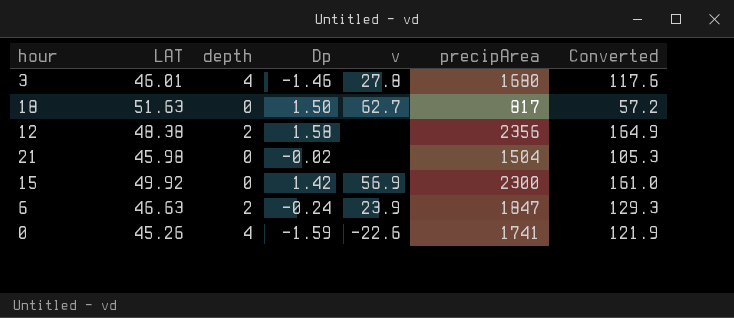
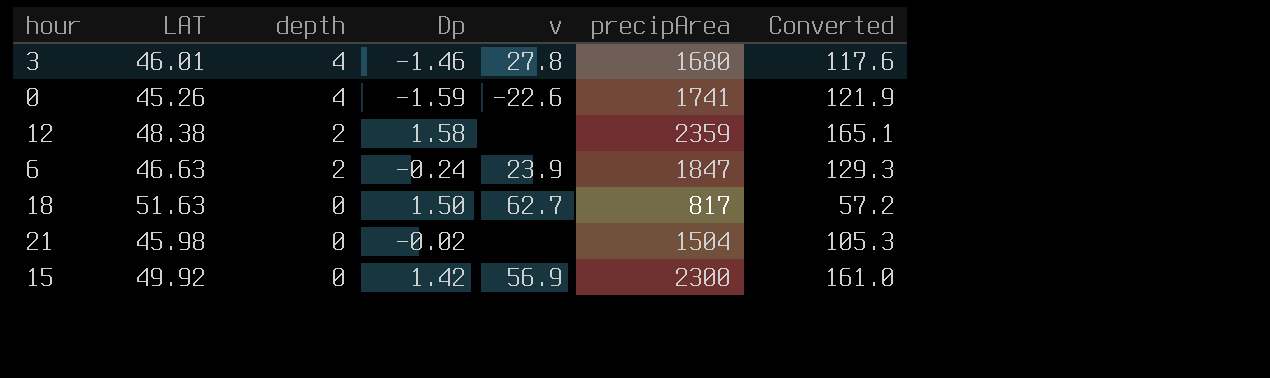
row order: none -> depth descending
12 | precipArea: 2356 -> 2359
12 | Converted: 164.9 -> 165.1

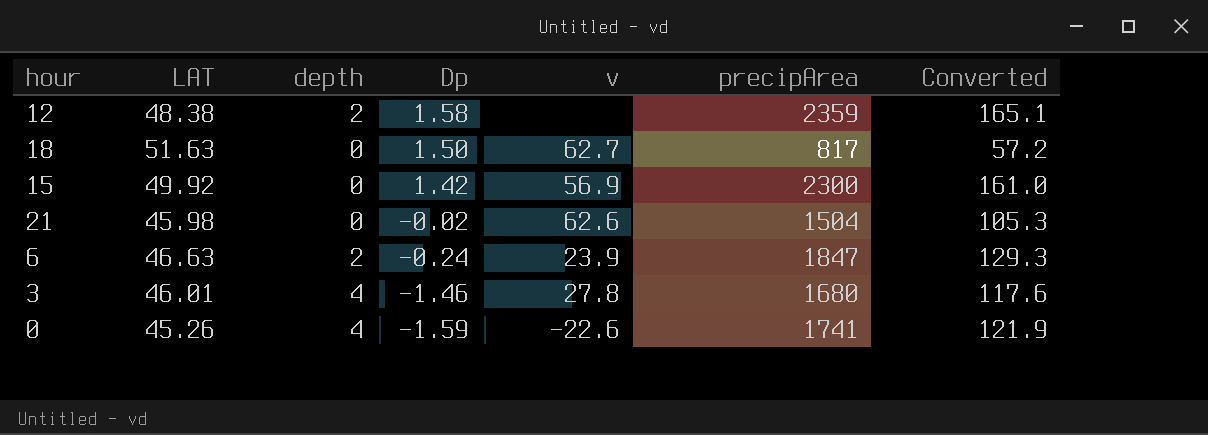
row order: depth descending -> Dp descending
21 | v: none -> 62.6

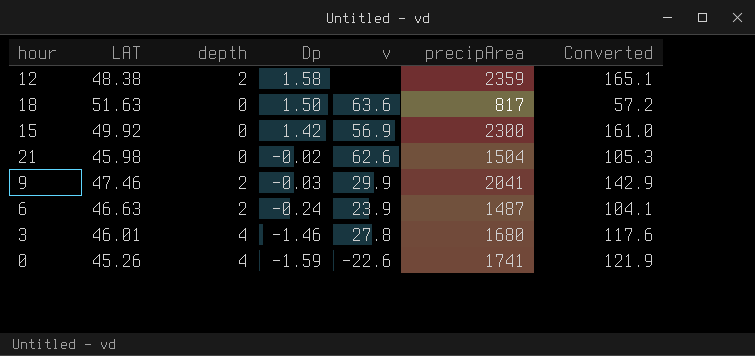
18 | v: 62.7 -> 63.6
row 9: none -> 47.46 | 2 | -0.03 | 29.9 | 2041 | 142.9
6 | precipArea: 1847 -> 1487
6 | Converted: 129.3 -> 104.1

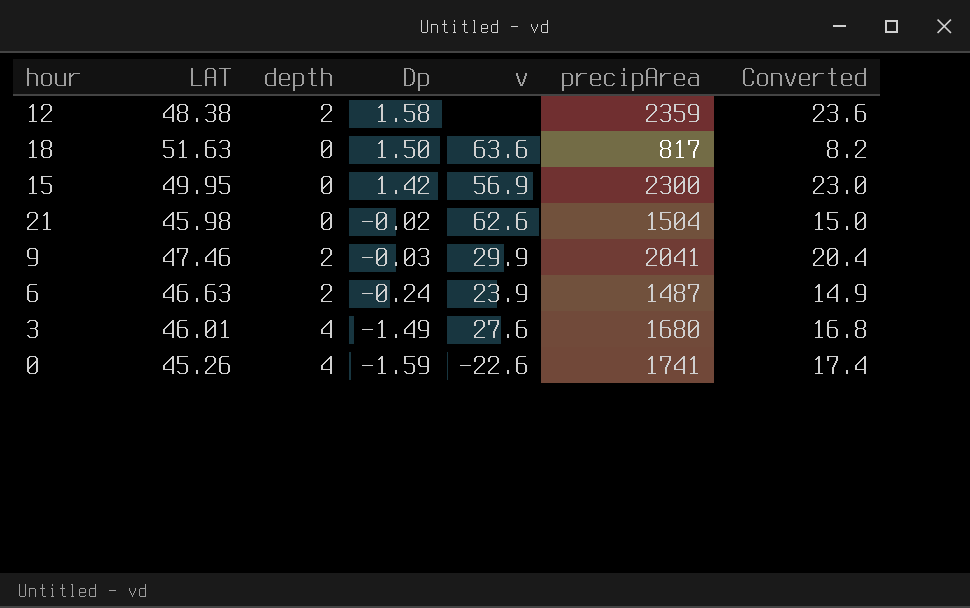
column Converted | formula: [precipArea] * 0.07 -> [precipArea] * 0.01
15 | LAT: 49.92 -> 49.95
3 | Dp: -1.46 -> -1.49
3 | v: 27.8 -> 27.6

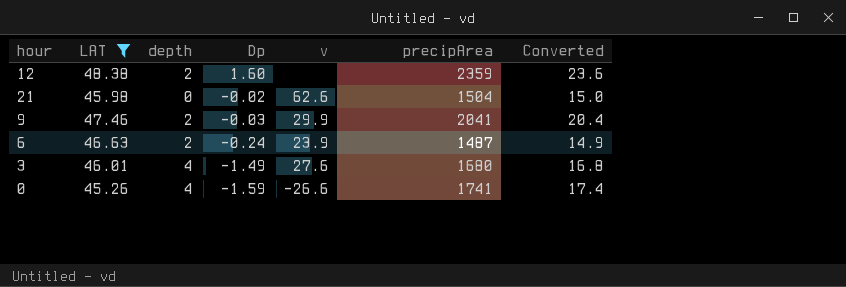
filter: none -> LAT <= 48.38
12 | Dp: 1.58 -> 1.60
0 | v: -22.6 -> -26.6

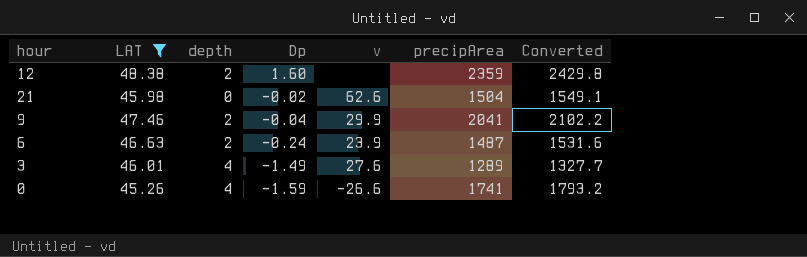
column Converted | formula: [precipArea] * 0.01 -> [precipArea] * 1.03
9 | Dp: -0.03 -> -0.04
3 | precipArea: 1680 -> 1289

